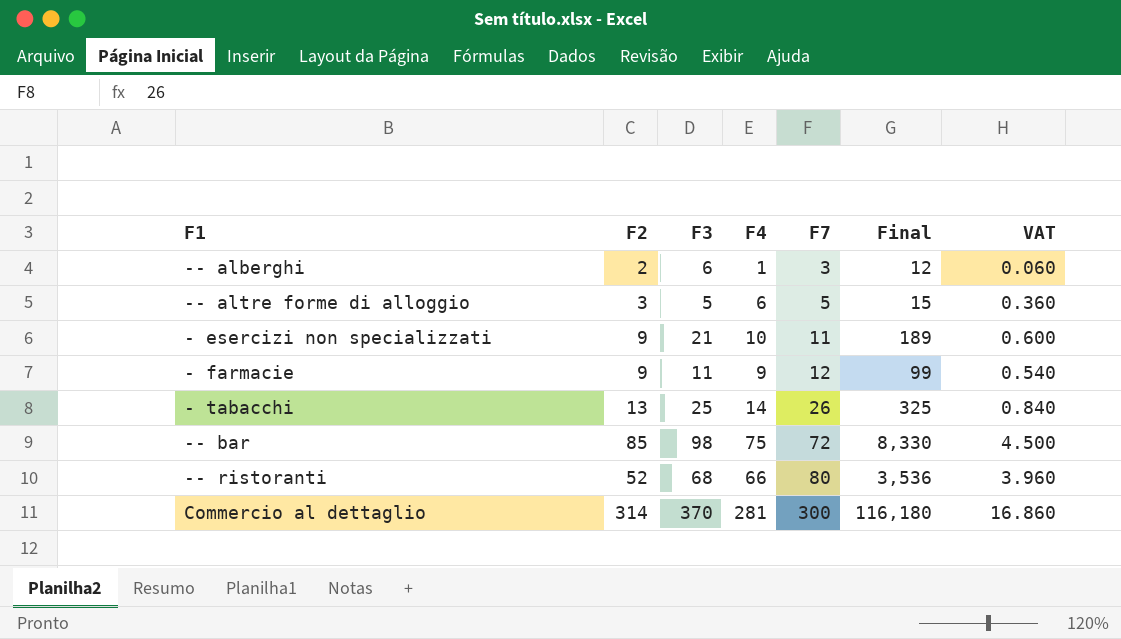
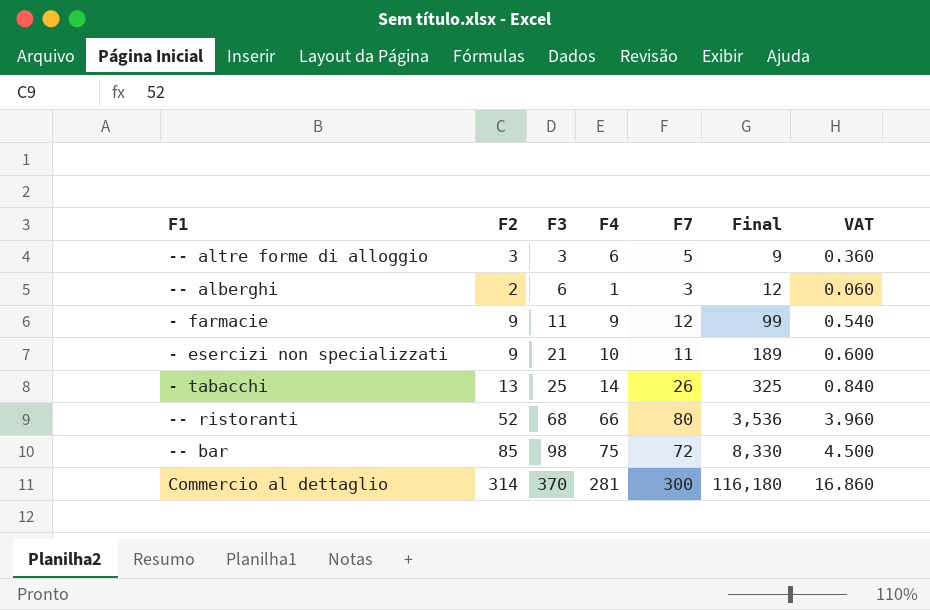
row order: F7 ascending -> F3 ascending
-- altre forme di alloggio | F3: 5 -> 3
-- altre forme di alloggio | Final: 15 -> 9

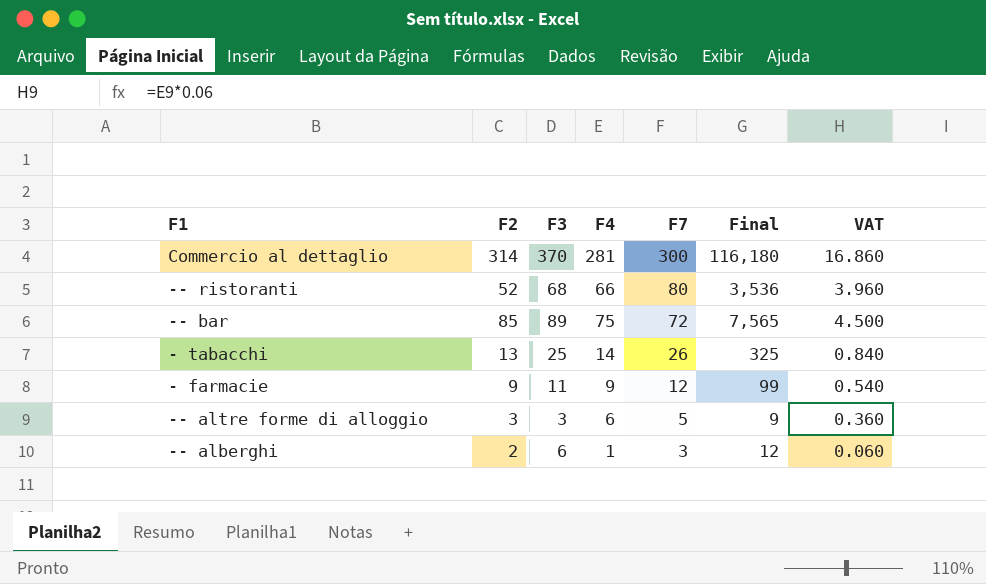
row order: F3 ascending -> F7 descending
row - esercizi non specializzati: 9 | 21 | 10 | 11 | 189 | 0.600 -> none
-- bar | F3: 98 -> 89
-- bar | Final: 8,330 -> 7,565

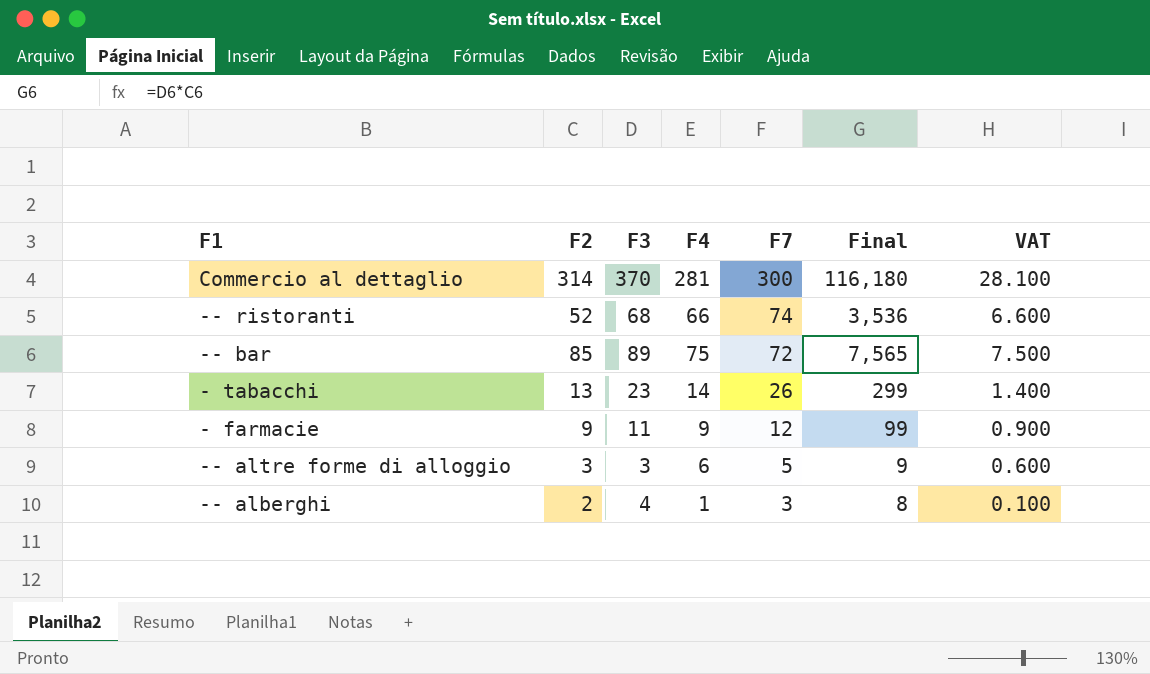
column VAT | formula: [F4] * 0.06 -> [F4] * 0.1
-- ristoranti | F7: 80 -> 74
- tabacchi | F3: 25 -> 23
- tabacchi | Final: 325 -> 299
-- alberghi | F3: 6 -> 4
-- alberghi | Final: 12 -> 8

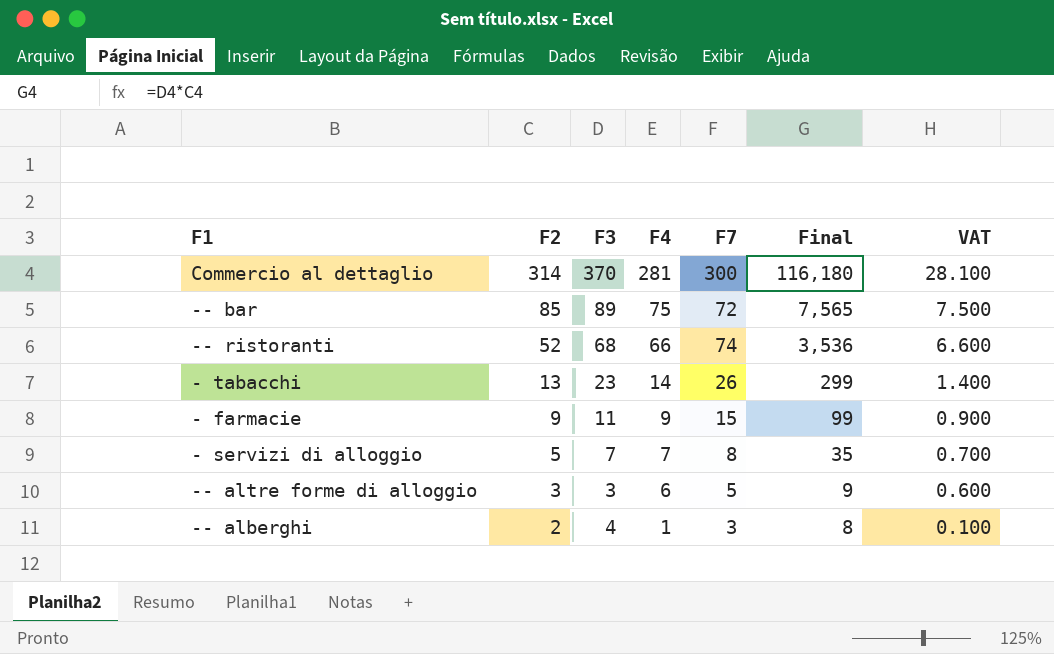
row order: F7 descending -> F2 descending
- farmacie | F7: 12 -> 15
row - servizi di alloggio: none -> 5 | 7 | 7 | 8 | 35 | 0.700

